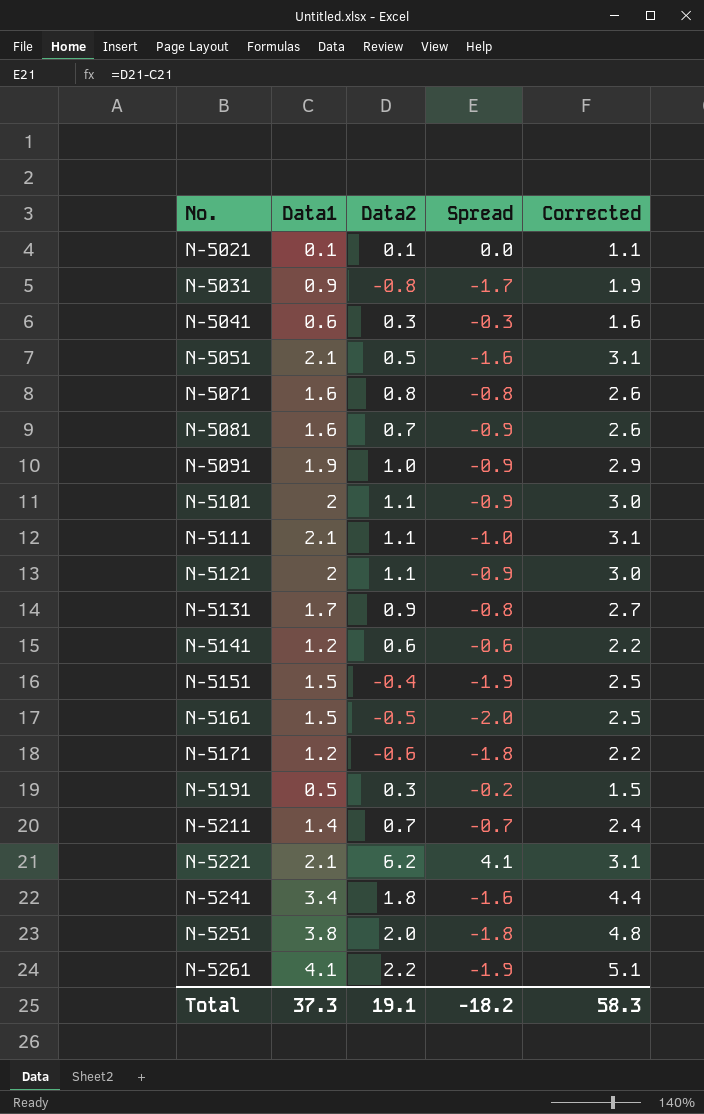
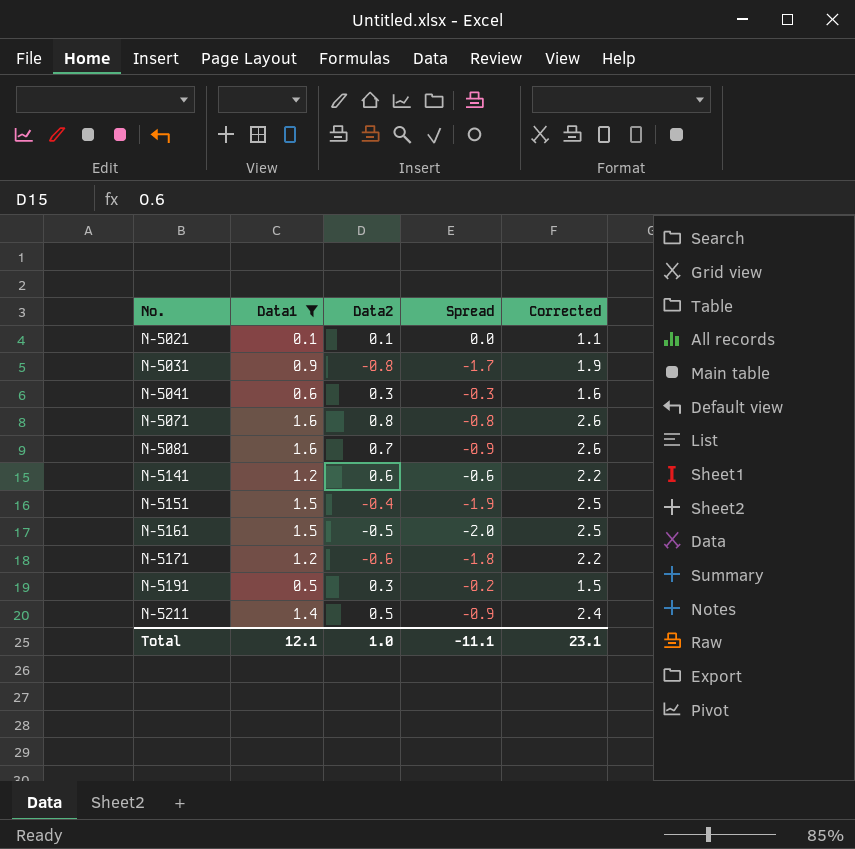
filter: none -> Data1 <= 1.6
N-5211 | Data2: 0.7 -> 0.5
N-5211 | Spread: -0.7 -> -0.9
Total | Data1: 37.3 -> 12.1
Total | Data2: 19.1 -> 1.0
Total | Spread: -18.2 -> -11.1
Total | Corrected: 58.3 -> 23.1

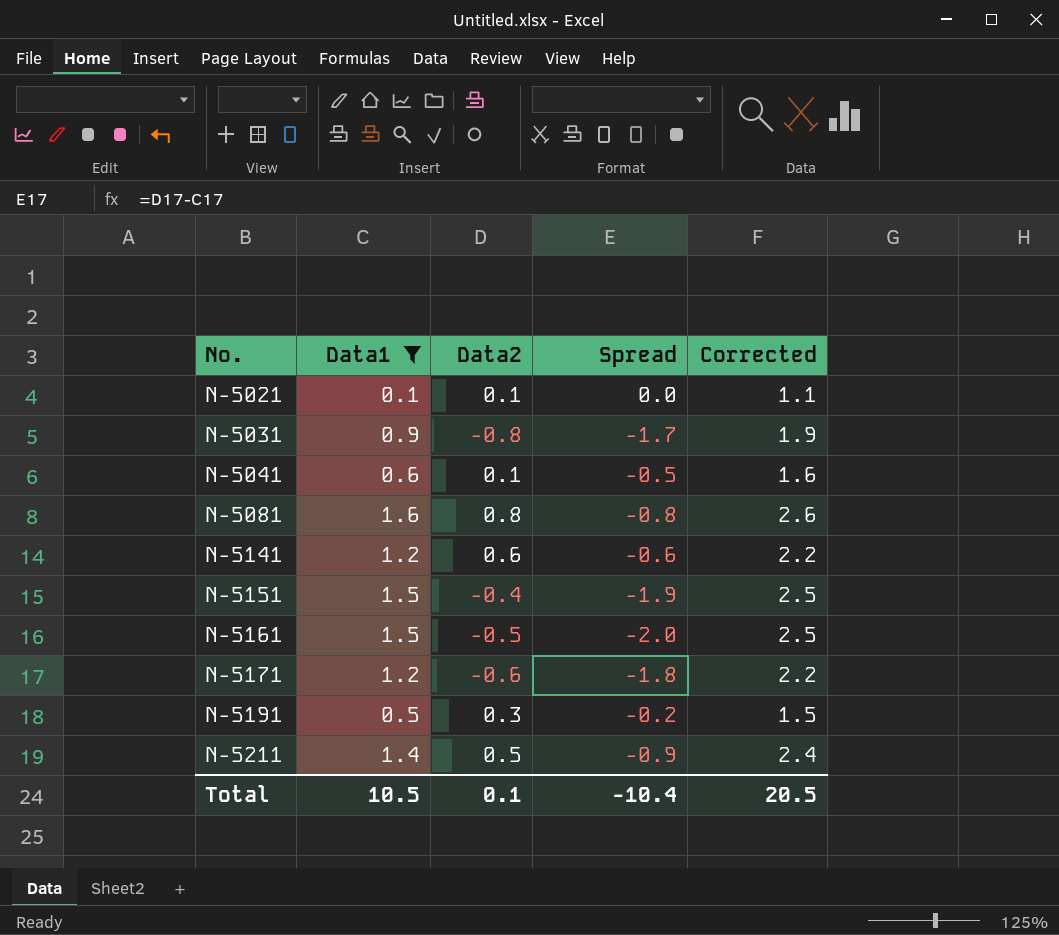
row N-5071: 1.6 | 0.8 | -0.8 | 2.6 -> none
N-5041 | Data2: 0.3 -> 0.1
N-5041 | Spread: -0.3 -> -0.5
N-5081 | Data2: 0.7 -> 0.8
N-5081 | Spread: -0.9 -> -0.8
Total | Data1: 12.1 -> 10.5
Total | Data2: 1.0 -> 0.1
Total | Spread: -11.1 -> -10.4
Total | Corrected: 23.1 -> 20.5

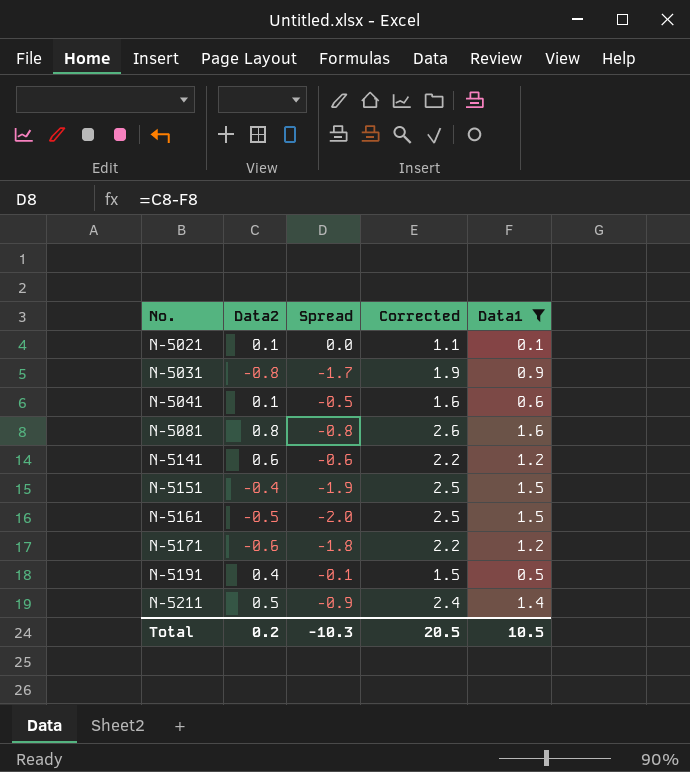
column Data1 | position: 2 -> 5
N-5191 | Data2: 0.3 -> 0.4
N-5191 | Spread: -0.2 -> -0.1
Total | Data2: 0.1 -> 0.2
Total | Spread: -10.4 -> -10.3

